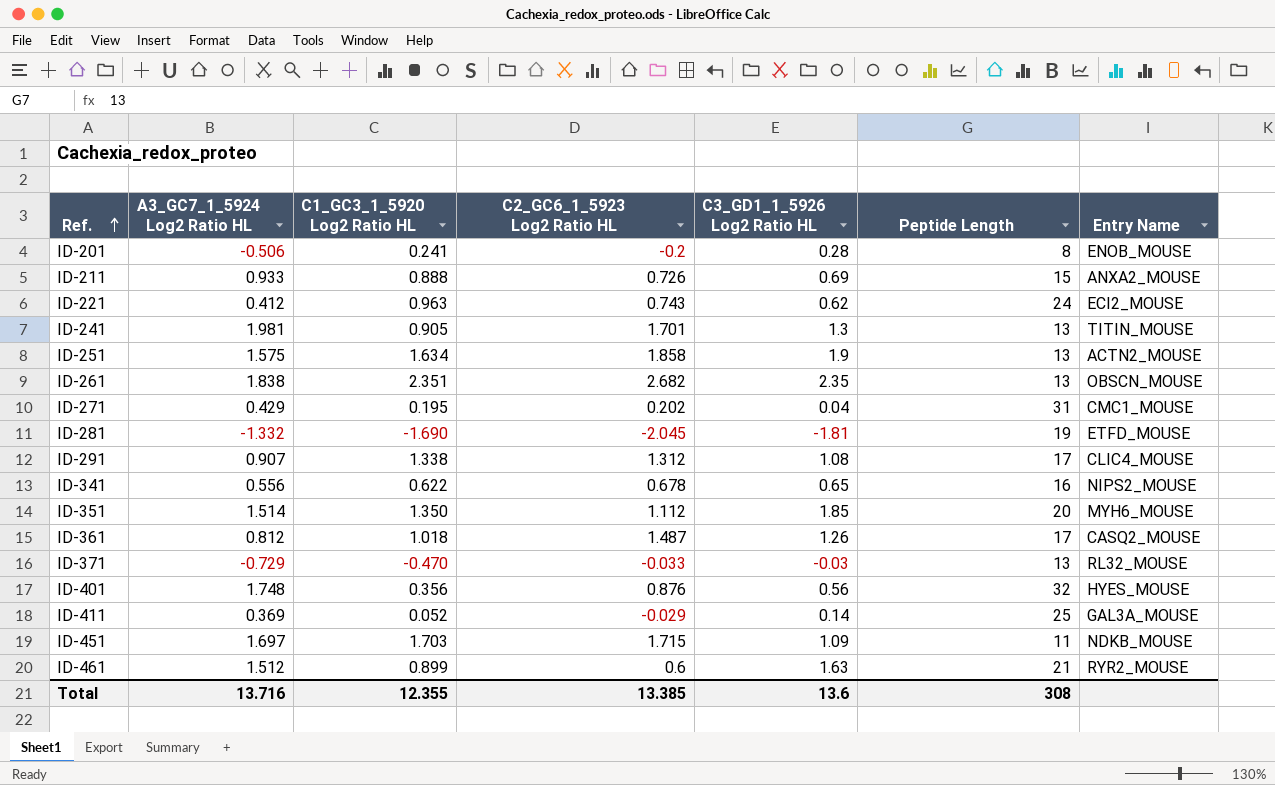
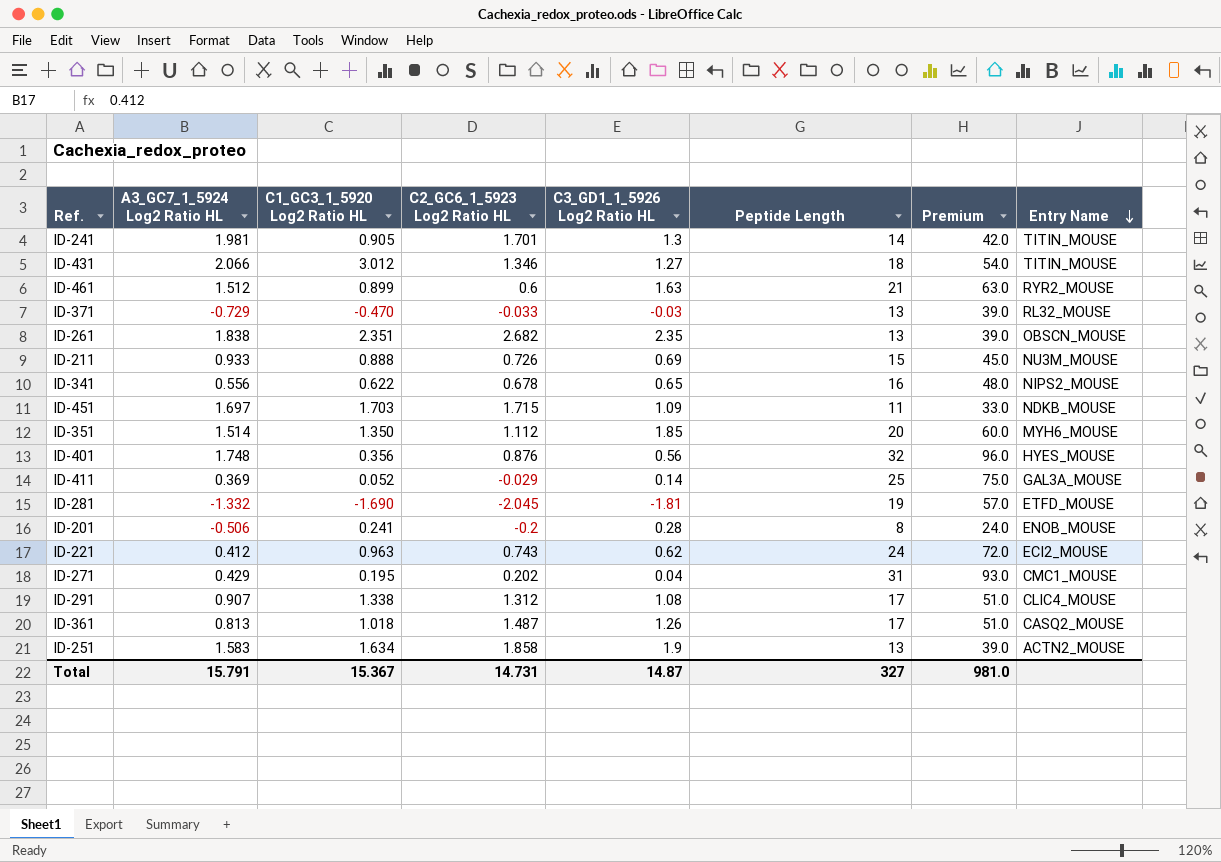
row order: Ref. ascending -> Entry Name descending
column Premium | formula: none -> [Peptide Length] * 3
ID-241 | Peptide Length: 13 -> 14
row ID-431: none -> 2.066 | 3.012 | 1.346 | 1.27 | 18 | 54.0 | TITIN_MOUSE
ID-211 | Entry Name: ANXA2_MOUSE -> NU3M_MOUSE
ID-361 | A3_GC7_1_5924 Log2 Ratio HL: 0.812 -> 0.813
ID-251 | A3_GC7_1_5924 Log2 Ratio HL: 1.575 -> 1.583
Total | A3_GC7_1_5924 Log2 Ratio HL: 13.716 -> 15.791
Total | C1_GC3_1_5920 Log2 Ratio HL: 12.355 -> 15.367
Total | C2_GC6_1_5923 Log2 Ratio HL: 13.385 -> 14.731
Total | C3_GD1_1_5926 Log2 Ratio HL: 13.6 -> 14.87
Total | Peptide Length: 308 -> 327

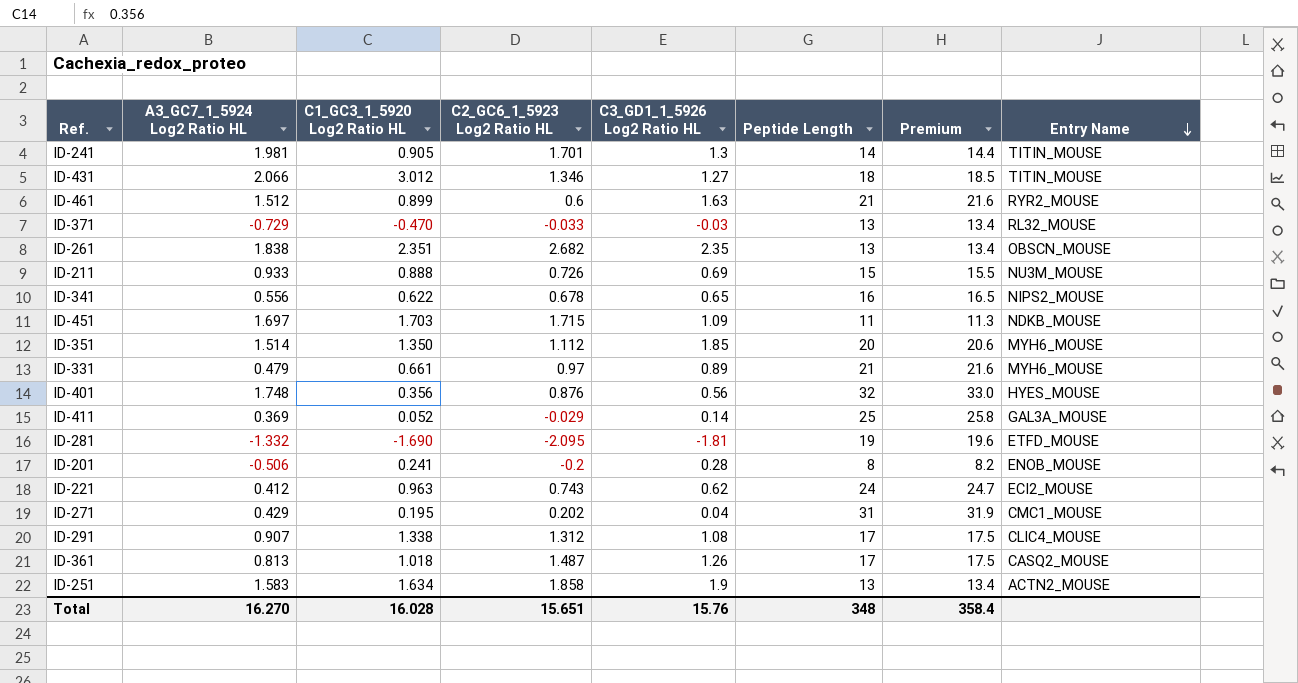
column Premium | formula: [Peptide Length] * 3 -> [Peptide Length] * 1.03
row ID-331: none -> 0.479 | 0.661 | 0.97 | 0.89 | 21 | 21.6 | MYH6_MOUSE
ID-281 | C2_GC6_1_5923 Log2 Ratio HL: -2.045 -> -2.095
Total | A3_GC7_1_5924 Log2 Ratio HL: 15.791 -> 16.270
Total | C1_GC3_1_5920 Log2 Ratio HL: 15.367 -> 16.028
Total | C2_GC6_1_5923 Log2 Ratio HL: 14.731 -> 15.651
Total | C3_GD1_1_5926 Log2 Ratio HL: 14.87 -> 15.76
Total | Peptide Length: 327 -> 348
Total | Premium: 981.0 -> 358.4

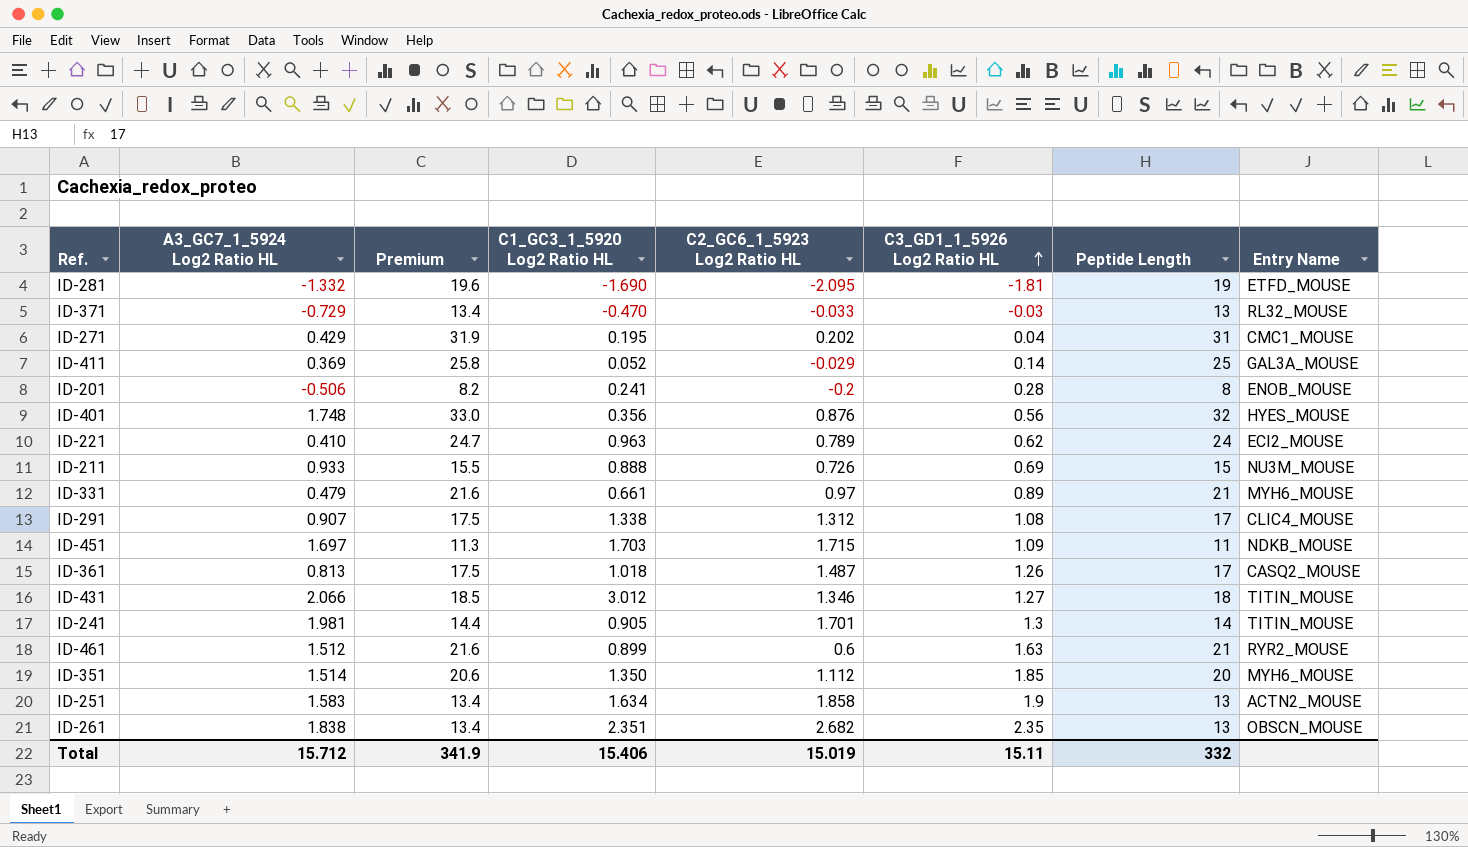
row order: Entry Name descending -> C3_GD1_1_5926 Log2 Ratio HL ascending
column Premium | position: 7 -> 3
row ID-341: 0.556 | 0.622 | 0.678 | 0.65 | 16 | 16.5 | NIPS2_MOUSE -> none
ID-221 | A3_GC7_1_5924 Log2 Ratio HL: 0.412 -> 0.410
ID-221 | C2_GC6_1_5923 Log2 Ratio HL: 0.743 -> 0.789
Total | A3_GC7_1_5924 Log2 Ratio HL: 16.270 -> 15.712
Total | Premium: 358.4 -> 341.9
Total | C1_GC3_1_5920 Log2 Ratio HL: 16.028 -> 15.406
Total | C2_GC6_1_5923 Log2 Ratio HL: 15.651 -> 15.019
Total | C3_GD1_1_5926 Log2 Ratio HL: 15.76 -> 15.11
Total | Peptide Length: 348 -> 332

